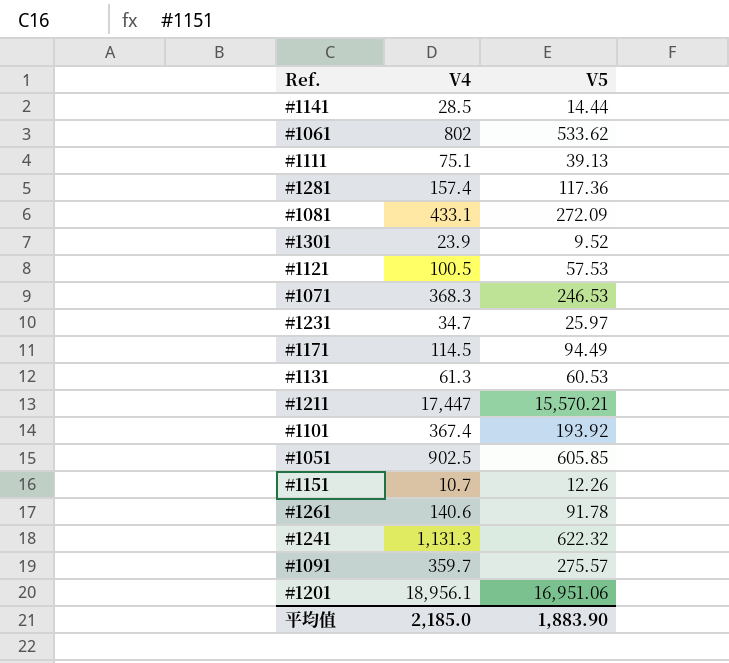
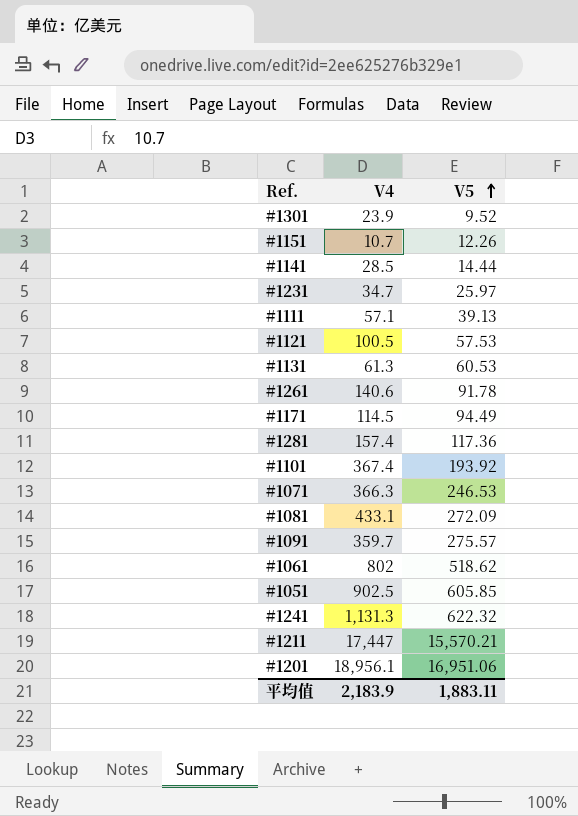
row order: none -> V5 ascending
#1111 | V4: 75.1 -> 57.1
#1071 | V4: 368.3 -> 366.3
#1061 | V5: 533.62 -> 518.62
平均值 | V4: 2,185.0 -> 2,183.9
平均值 | V5: 1,883.90 -> 1,883.11

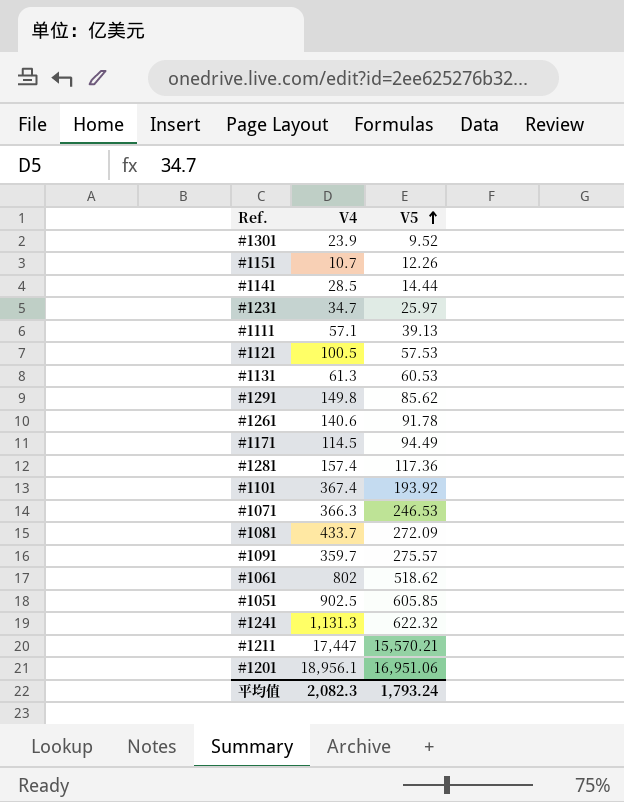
row #1291: none -> 149.8 | 85.62
#1081 | V4: 433.1 -> 433.7
平均值 | V4: 2,183.9 -> 2,082.3
平均值 | V5: 1,883.11 -> 1,793.24

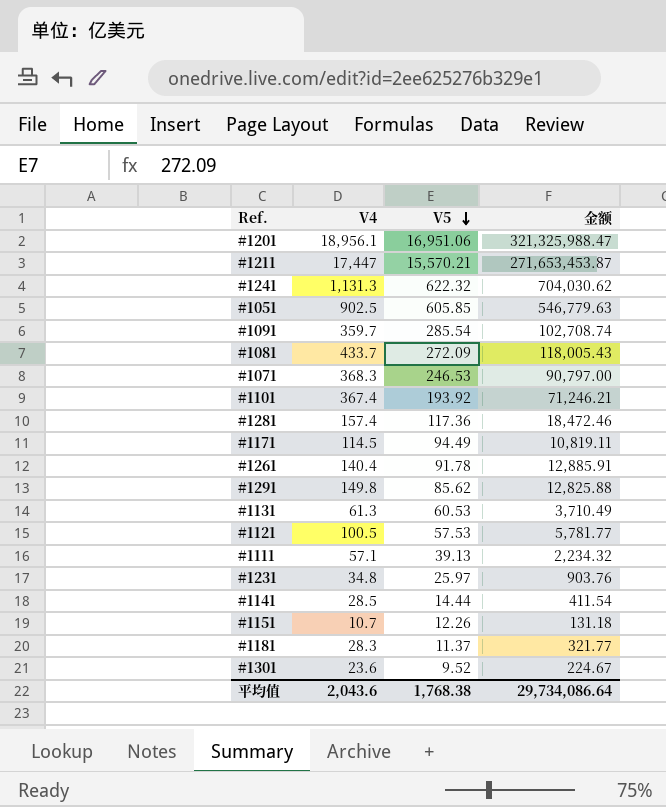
row order: V5 ascending -> V5 descending
column 金额 | formula: none -> [V4] * [V5]
row #1061: 802 | 518.62 -> none
#1091 | V5: 275.57 -> 285.54
#1071 | V4: 366.3 -> 368.3
#1261 | V4: 140.6 -> 140.4
#1231 | V4: 34.7 -> 34.8
row #1181: none -> 28.3 | 11.37 | 321.77
#1301 | V4: 23.9 -> 23.6
平均值 | V4: 2,082.3 -> 2,043.6
平均值 | V5: 1,793.24 -> 1,768.38

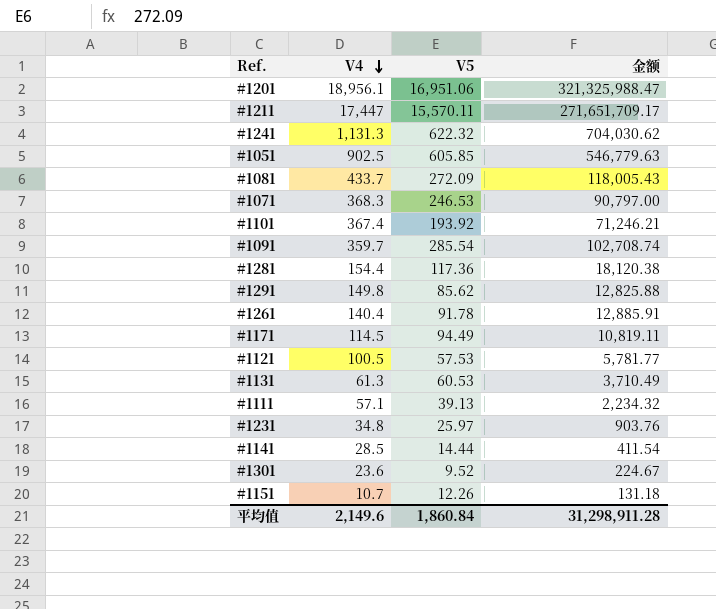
row order: V5 descending -> V4 descending
row #1181: 28.3 | 11.37 | 321.77 -> none
#1211 | V5: 15,570.21 -> 15,570.11
#1211 | 金额: 271,653,453.87 -> 271,651,709.17
#1281 | V4: 157.4 -> 154.4
#1281 | 金额: 18,472.46 -> 18,120.38
平均值 | V4: 2,043.6 -> 2,149.6
平均值 | V5: 1,768.38 -> 1,860.84
平均值 | 金额: 29,734,086.64 -> 31,298,911.28

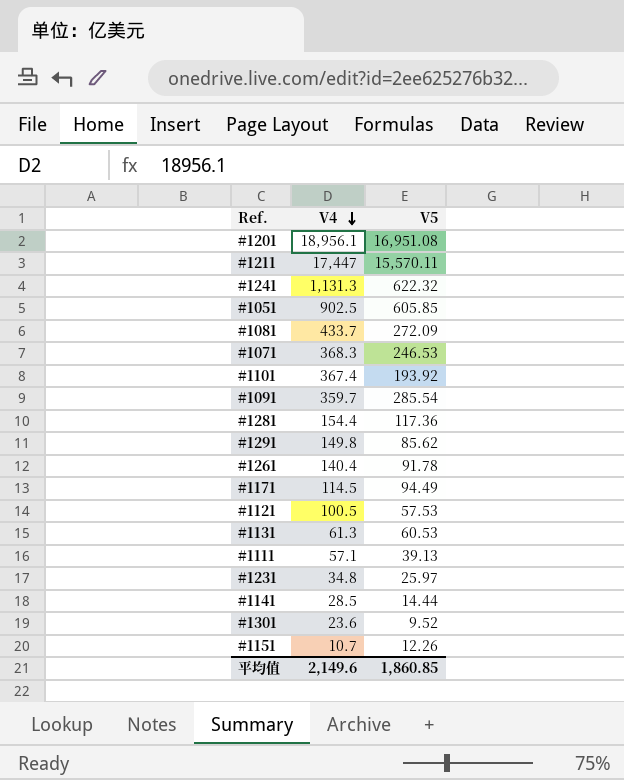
column 金额 | formula: [V4] * [V5] -> none
#1201 | V5: 16,951.06 -> 16,951.08
平均值 | V5: 1,860.84 -> 1,860.85

